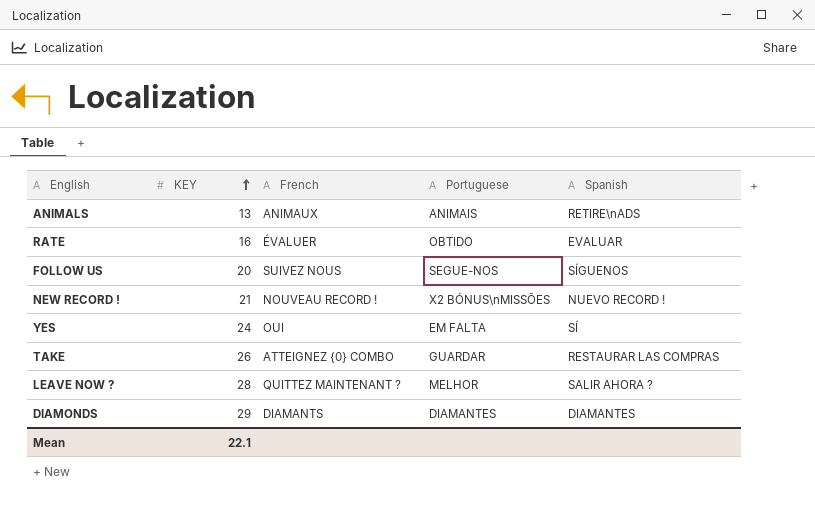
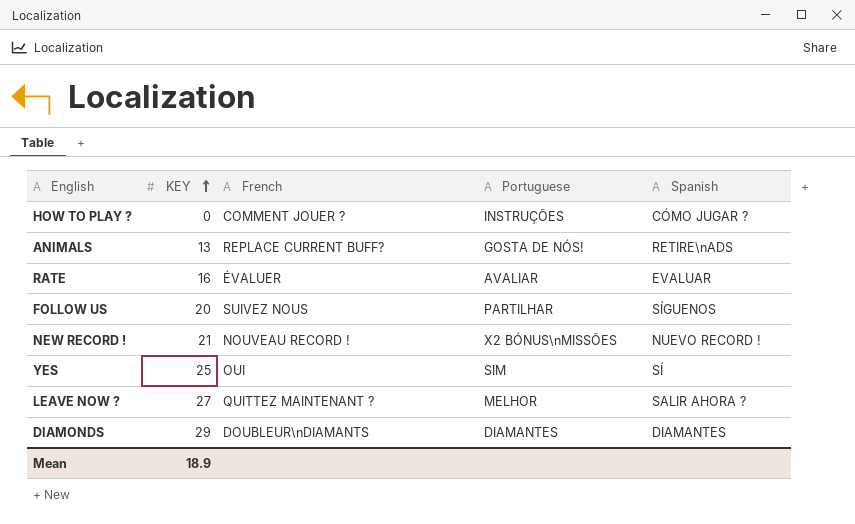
row TAKE: 26 | ATTEIGNEZ {0} COMBO | GUARDAR | RESTAURAR LAS COMPRAS -> none
row HOW TO PLAY ?: none -> 0 | COMMENT JOUER ? | INSTRUÇÕES | CÓMO JUGAR ?
ANIMALS | French: ANIMAUX -> REPLACE CURRENT BUFF?
ANIMALS | Portuguese: ANIMAIS -> GOSTA DE NÓS!
RATE | Portuguese: OBTIDO -> AVALIAR
FOLLOW US | Portuguese: SEGUE-NOS -> PARTILHAR
YES | KEY: 24 -> 25
YES | Portuguese: EM FALTA -> SIM
LEAVE NOW ? | KEY: 28 -> 27
DIAMONDS | French: DIAMANTS -> DOUBLEUR\nDIAMANTS
Mean | KEY: 22.1 -> 18.9

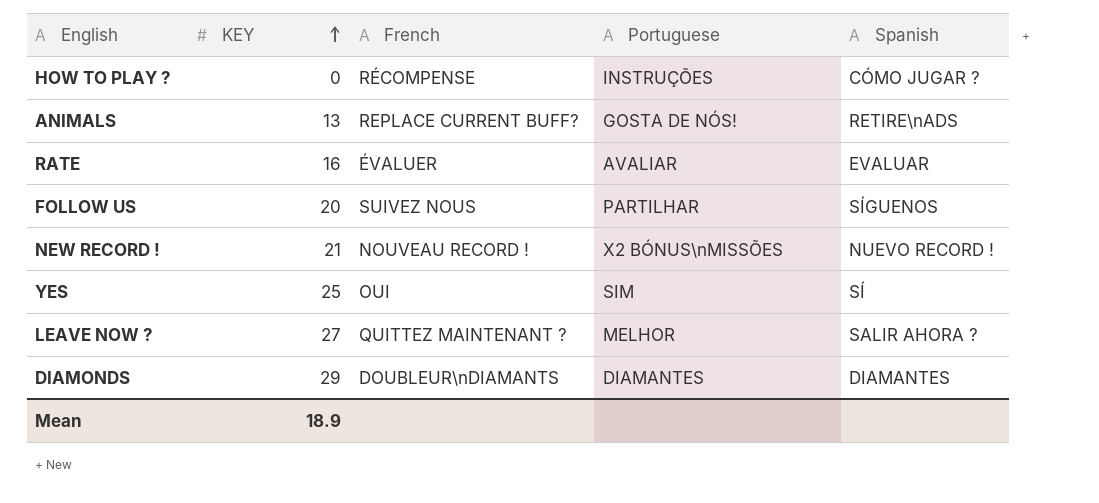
HOW TO PLAY ? | French: COMMENT JOUER ? -> RÉCOMPENSE

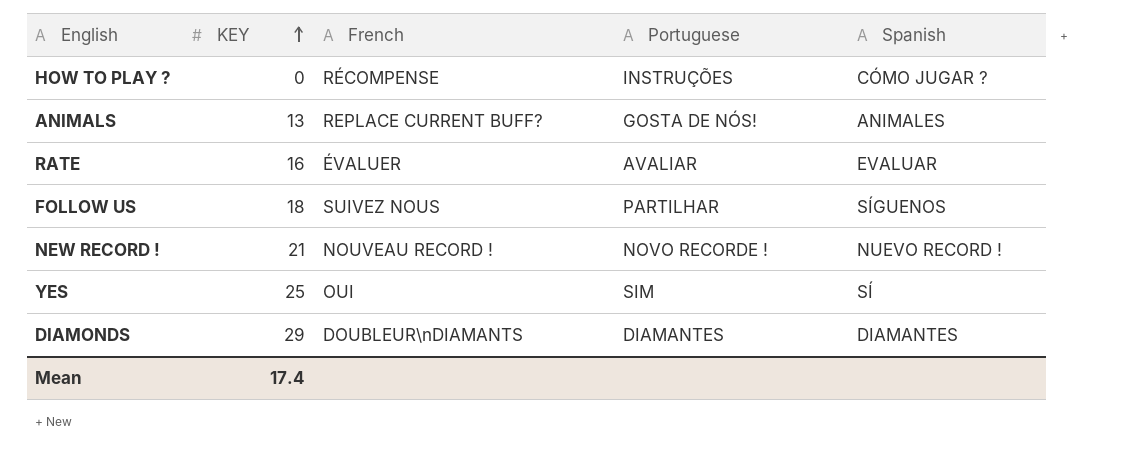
row LEAVE NOW ?: 27 | QUITTEZ MAINTENANT ? | MELHOR | SALIR AHORA ? -> none
ANIMALS | Spanish: RETIRE\nADS -> ANIMALES
FOLLOW US | KEY: 20 -> 18
NEW RECORD ! | Portuguese: X2 BÓNUS\nMISSÕES -> NOVO RECORDE !
Mean | KEY: 18.9 -> 17.4

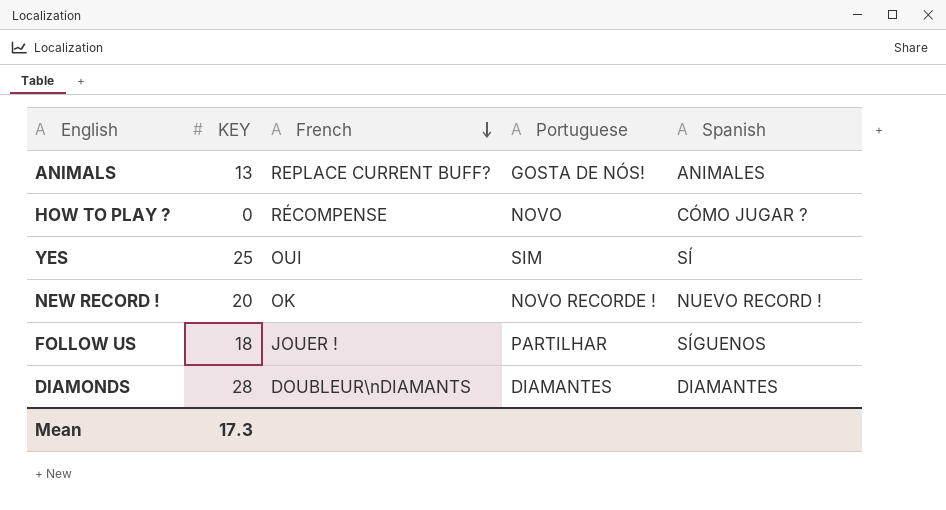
row order: KEY ascending -> French descending
row RATE: 16 | ÉVALUER | AVALIAR | EVALUAR -> none
HOW TO PLAY ? | Portuguese: INSTRUÇÕES -> NOVO
NEW RECORD ! | KEY: 21 -> 20
NEW RECORD ! | French: NOUVEAU RECORD ! -> OK
FOLLOW US | French: SUIVEZ NOUS -> JOUER !
DIAMONDS | KEY: 29 -> 28
Mean | KEY: 17.4 -> 17.3

